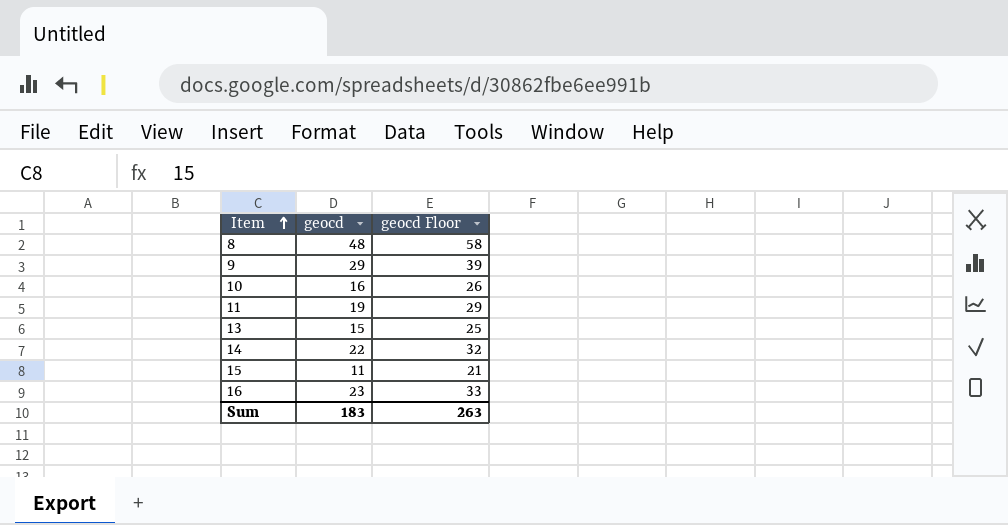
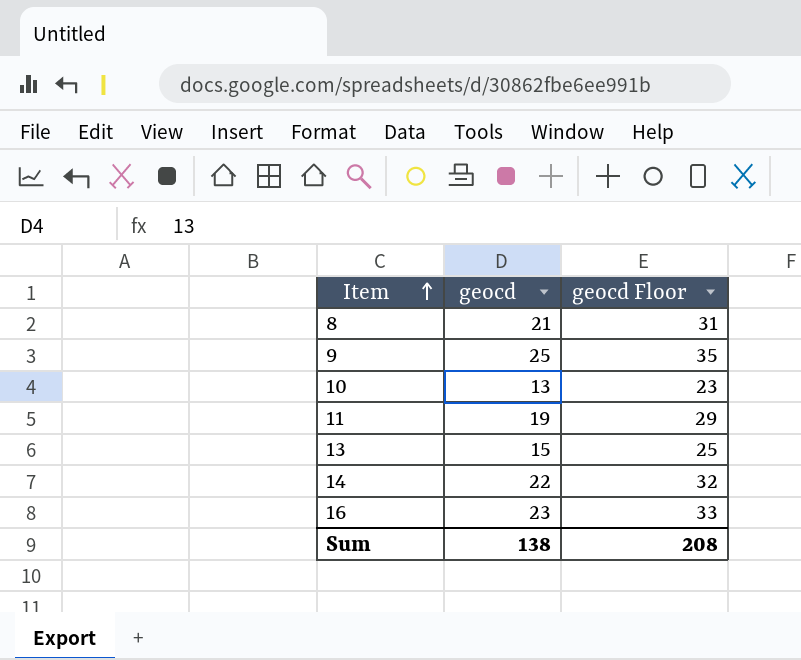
row 15: 11 | 21 -> none
8 | geocd: 48 -> 21
8 | geocd Floor: 58 -> 31
9 | geocd: 29 -> 25
9 | geocd Floor: 39 -> 35
10 | geocd: 16 -> 13
10 | geocd Floor: 26 -> 23
Sum | geocd: 183 -> 138
Sum | geocd Floor: 263 -> 208

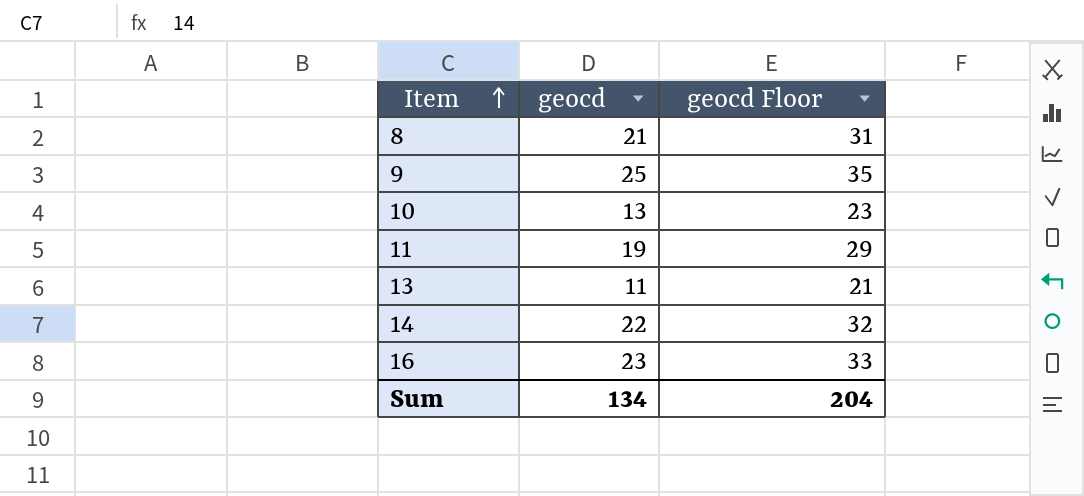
13 | geocd: 15 -> 11
13 | geocd Floor: 25 -> 21
Sum | geocd: 138 -> 134
Sum | geocd Floor: 208 -> 204

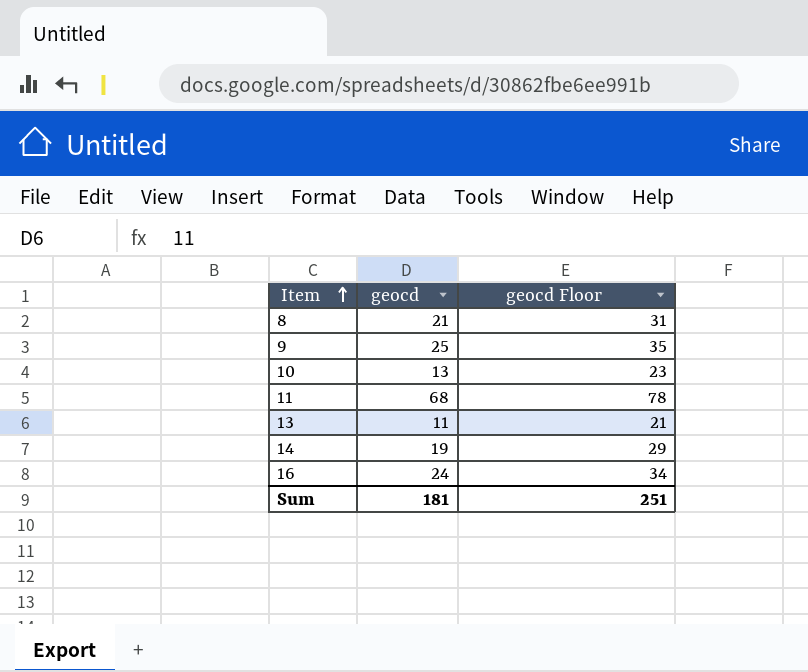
11 | geocd: 19 -> 68
11 | geocd Floor: 29 -> 78
14 | geocd: 22 -> 19
14 | geocd Floor: 32 -> 29
16 | geocd: 23 -> 24
16 | geocd Floor: 33 -> 34
Sum | geocd: 134 -> 181
Sum | geocd Floor: 204 -> 251

